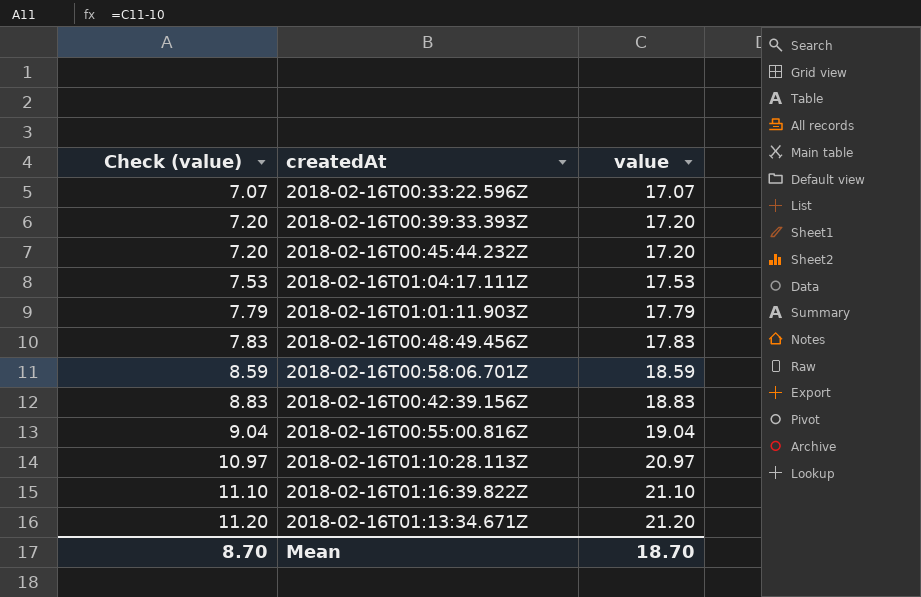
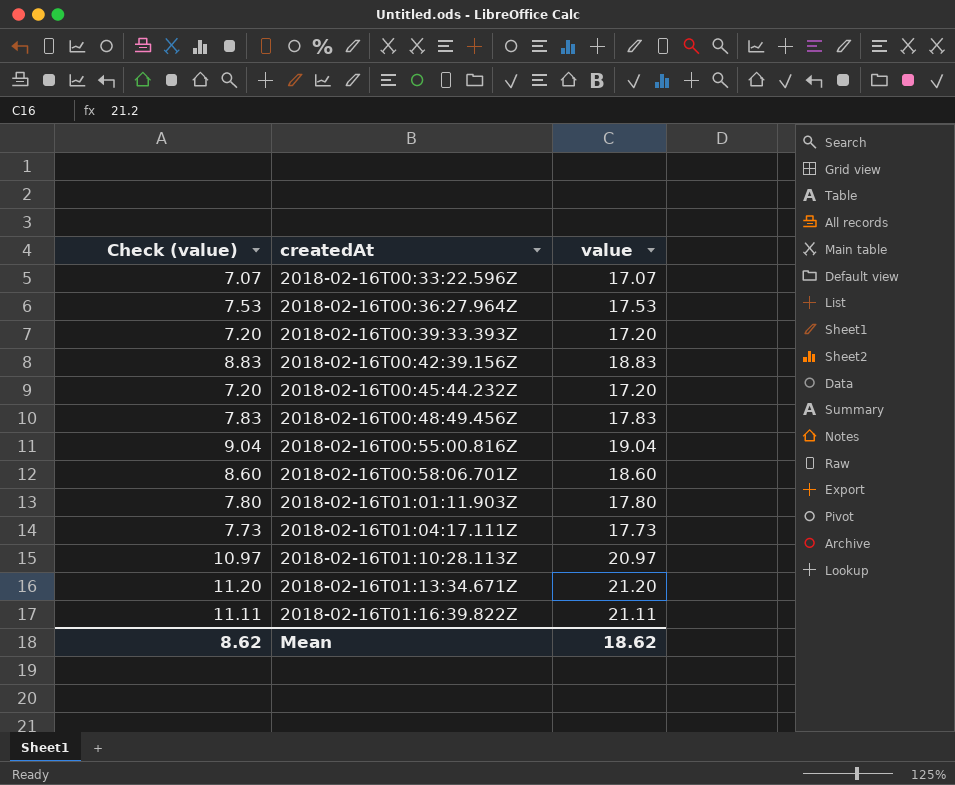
row order: Check (value) ascending -> createdAt ascending
row 2018-02-16T00:36:27.964Z: none -> 7.53 | 17.53
2018-02-16T00:58:06.701Z | Check (value): 8.59 -> 8.60
2018-02-16T00:58:06.701Z | value: 18.59 -> 18.60
2018-02-16T01:01:11.903Z | Check (value): 7.79 -> 7.80
2018-02-16T01:01:11.903Z | value: 17.79 -> 17.80
2018-02-16T01:04:17.111Z | Check (value): 7.53 -> 7.73
2018-02-16T01:04:17.111Z | value: 17.53 -> 17.73
2018-02-16T01:16:39.822Z | Check (value): 11.10 -> 11.11
2018-02-16T01:16:39.822Z | value: 21.10 -> 21.11
Mean | Check (value): 8.70 -> 8.62
Mean | value: 18.70 -> 18.62

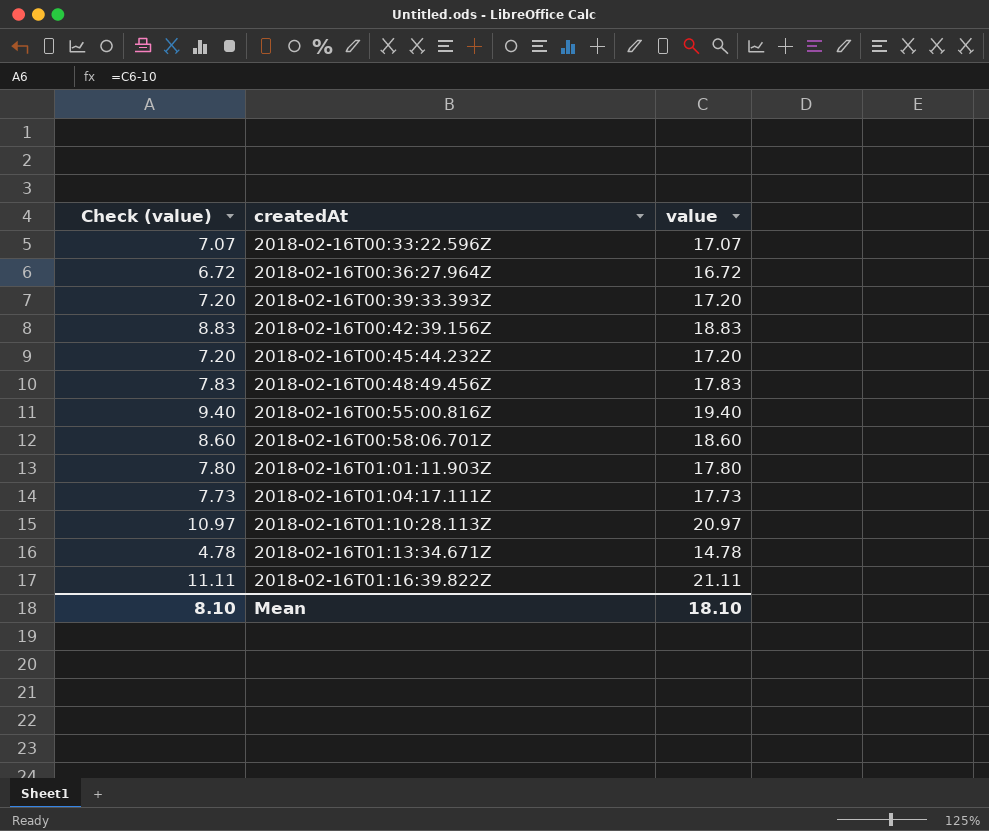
2018-02-16T00:36:27.964Z | Check (value): 7.53 -> 6.72
2018-02-16T00:36:27.964Z | value: 17.53 -> 16.72
2018-02-16T00:55:00.816Z | Check (value): 9.04 -> 9.40
2018-02-16T00:55:00.816Z | value: 19.04 -> 19.40
2018-02-16T01:13:34.671Z | Check (value): 11.20 -> 4.78
2018-02-16T01:13:34.671Z | value: 21.20 -> 14.78
Mean | Check (value): 8.62 -> 8.10
Mean | value: 18.62 -> 18.10

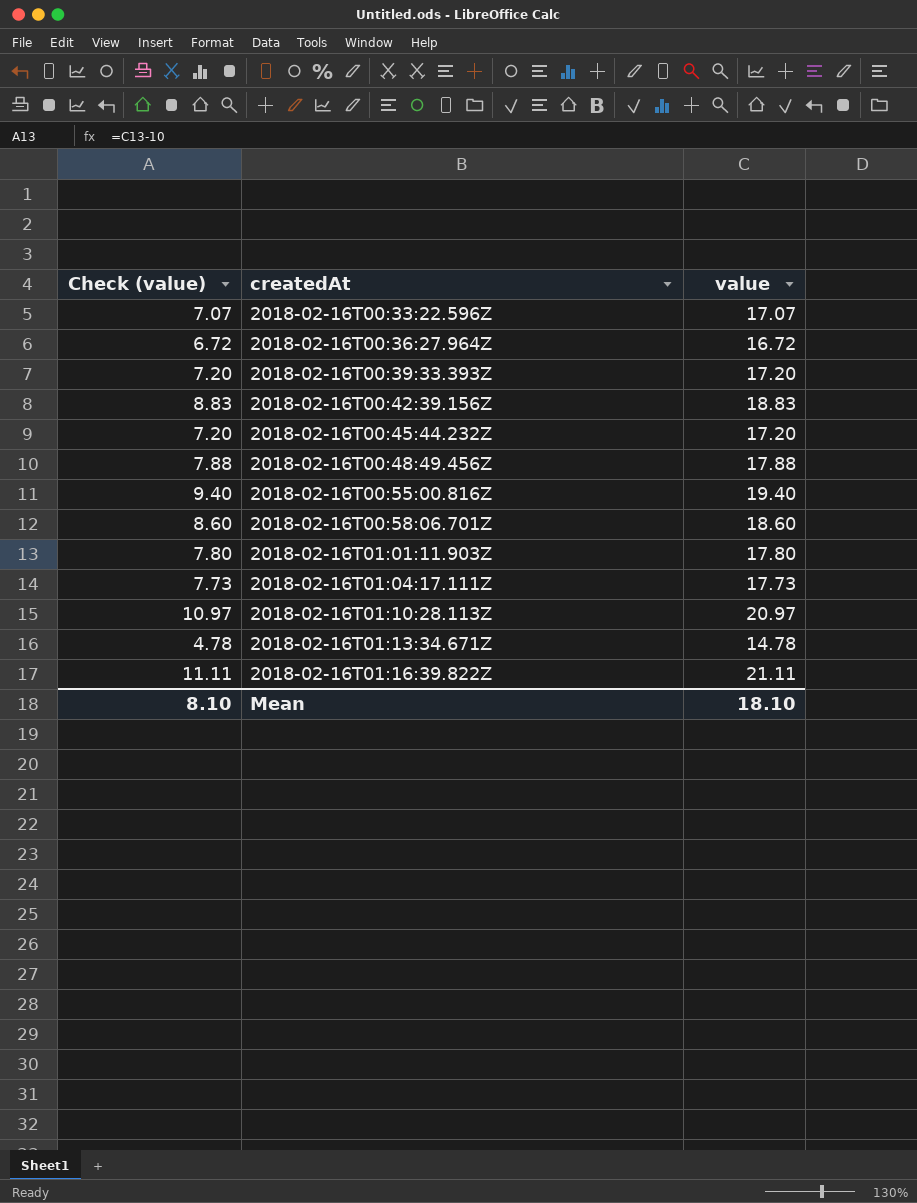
2018-02-16T00:48:49.456Z | Check (value): 7.83 -> 7.88
2018-02-16T00:48:49.456Z | value: 17.83 -> 17.88

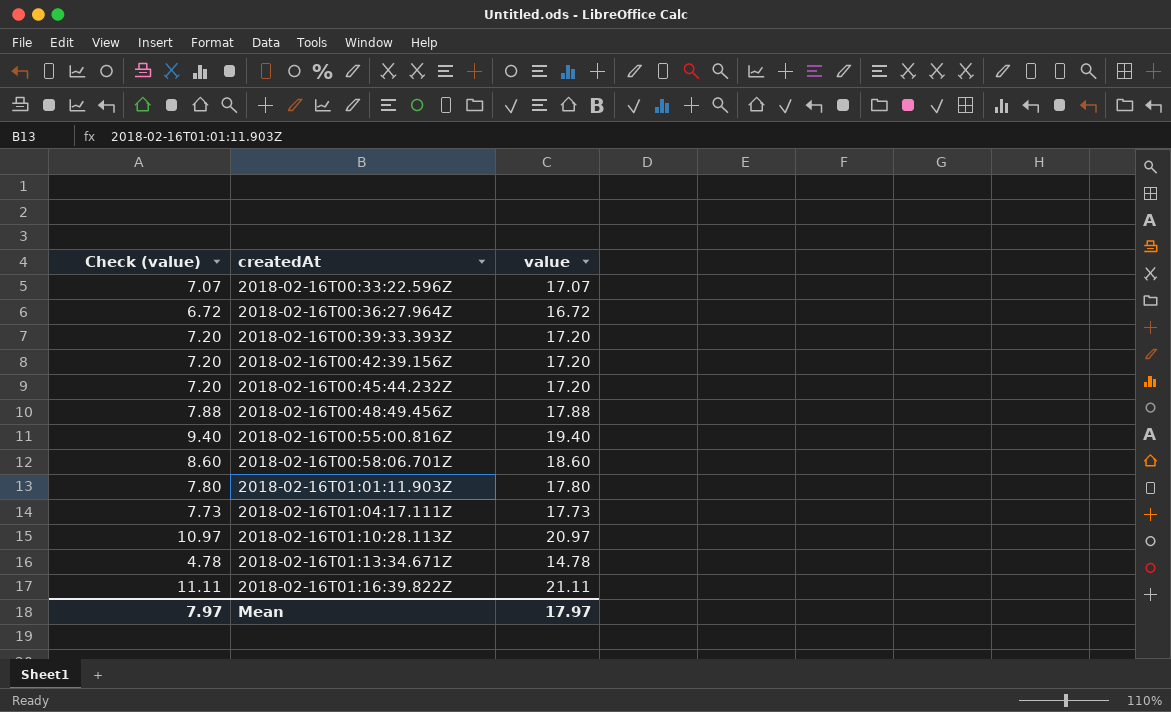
2018-02-16T00:42:39.156Z | Check (value): 8.83 -> 7.20
2018-02-16T00:42:39.156Z | value: 18.83 -> 17.20
Mean | Check (value): 8.10 -> 7.97
Mean | value: 18.10 -> 17.97

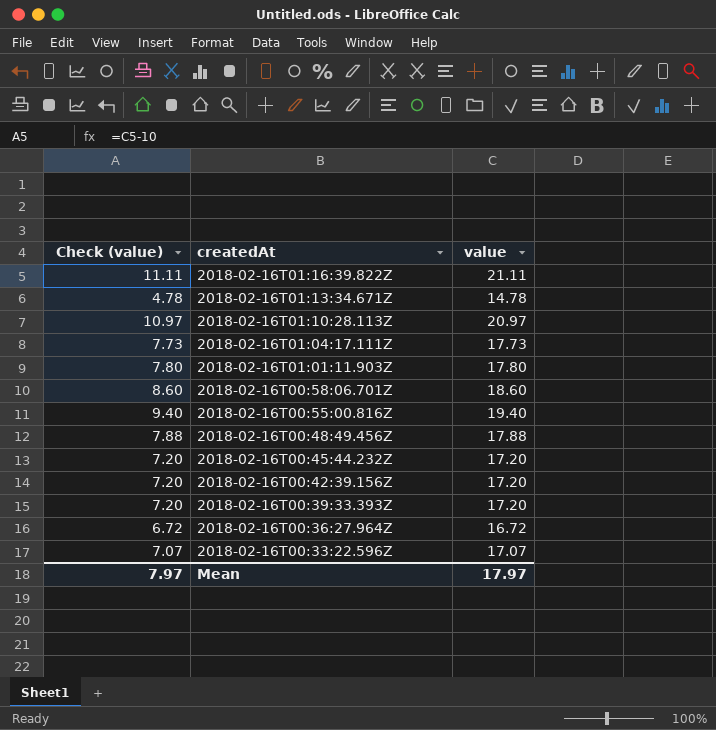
row order: createdAt ascending -> createdAt descending

